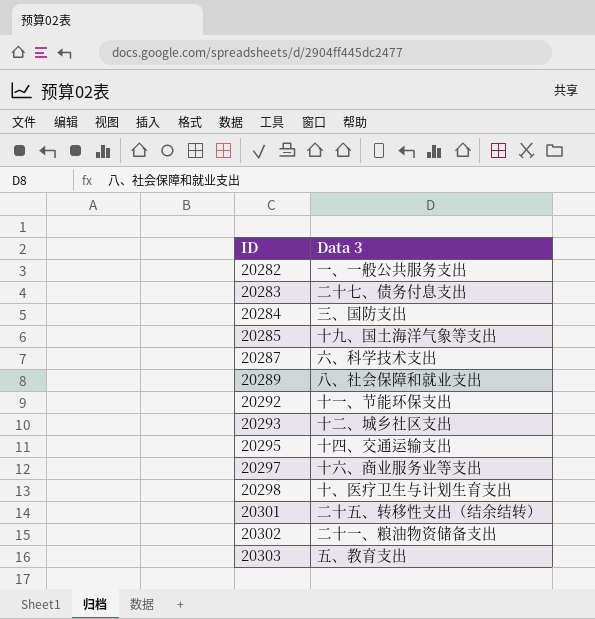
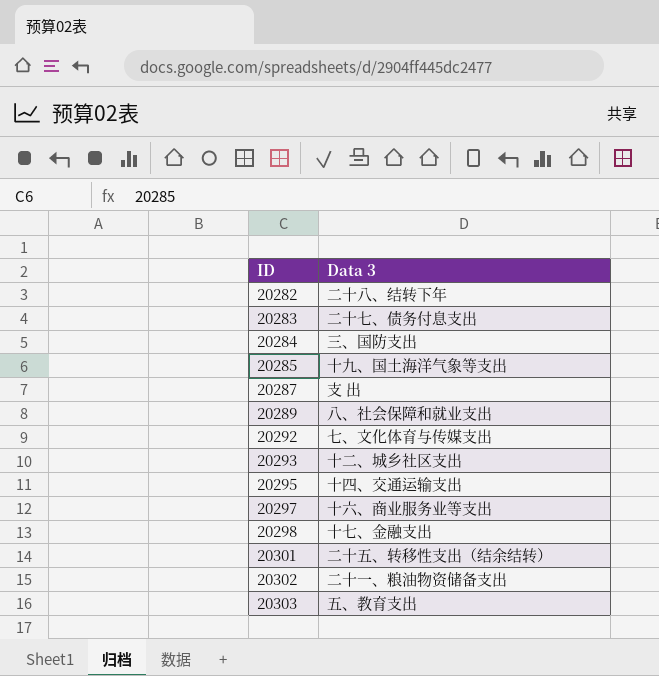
20282 | Data 3: 一、一般公共服务支出 -> 二十八、结转下年
20287 | Data 3: 六、科学技术支出 -> 支 出
20292 | Data 3: 十一、节能环保支出 -> 七、文化体育与传媒支出
20298 | Data 3: 十、医疗卫生与计划生育支出 -> 十七、金融支出

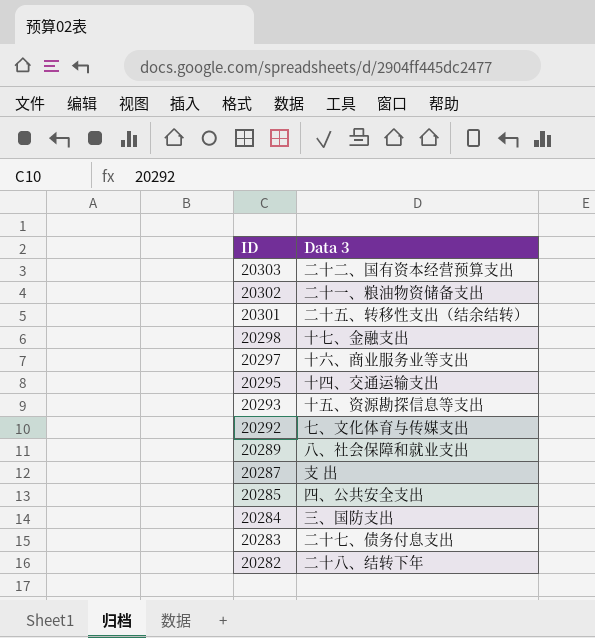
row order: ID ascending -> ID descending
20303 | Data 3: 五、教育支出 -> 二十二、国有资本经营预算支出
20293 | Data 3: 十二、城乡社区支出 -> 十五、资源勘探信息等支出
20285 | Data 3: 十九、国土海洋气象等支出 -> 四、公共安全支出

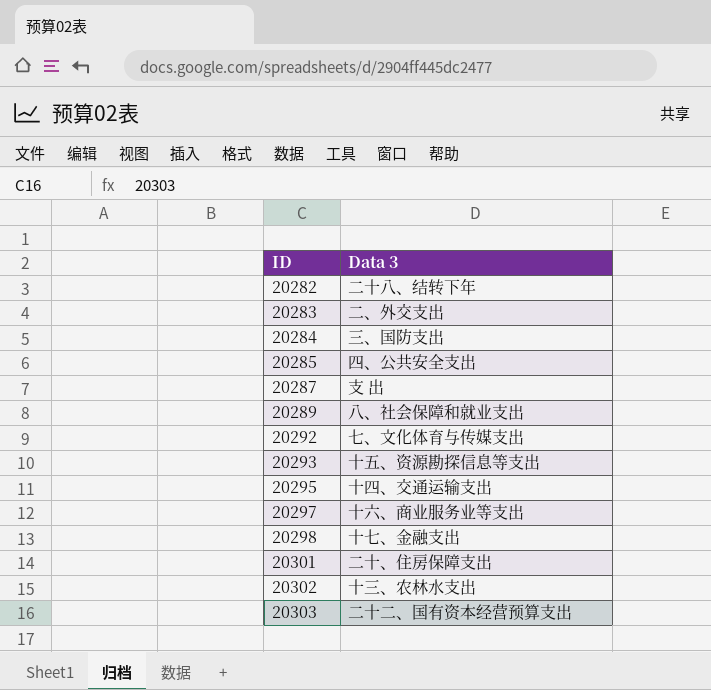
row order: ID descending -> ID ascending
20283 | Data 3: 二十七、债务付息支出 -> 二、外交支出
20301 | Data 3: 二十五、转移性支出（结余结转） -> 二十、住房保障支出
20302 | Data 3: 二十一、粮油物资储备支出 -> 十三、农林水支出

